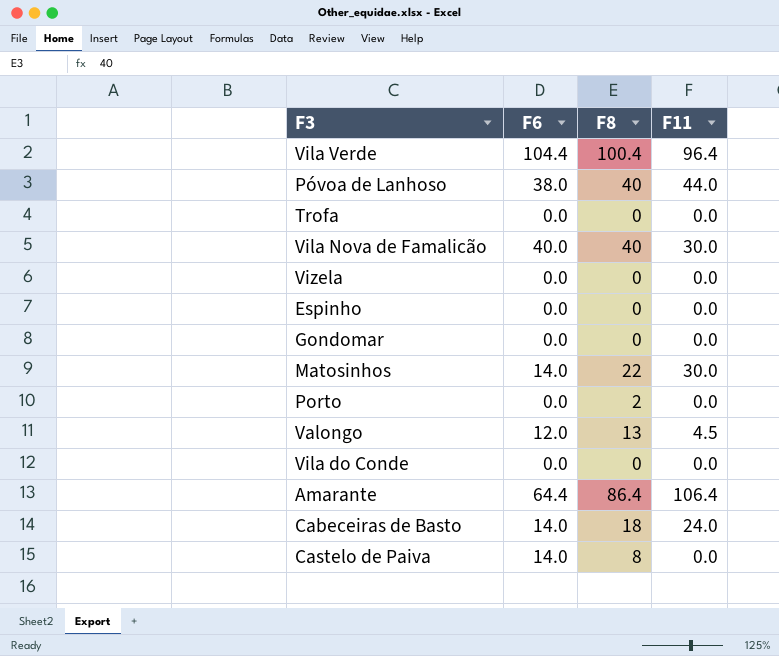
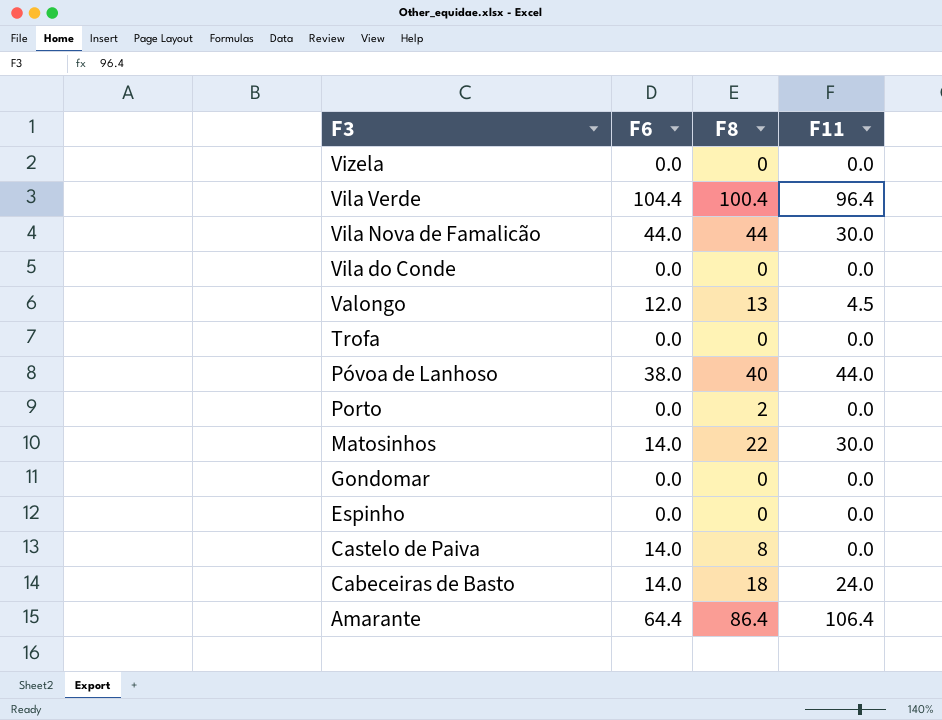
row order: none -> F3 descending
Vila Nova de Famalicão | F6: 40.0 -> 44.0
Vila Nova de Famalicão | F8: 40 -> 44

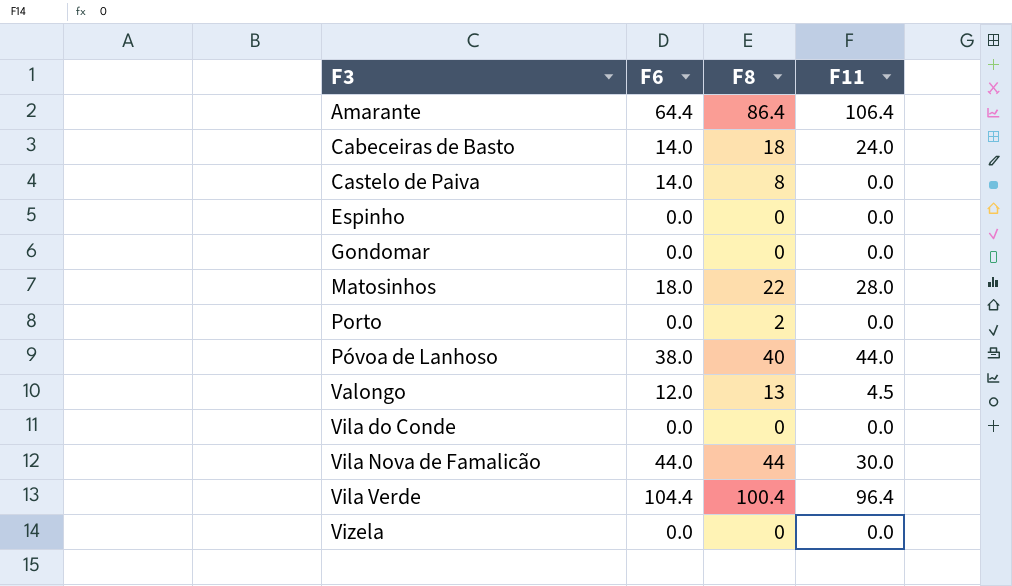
row order: F3 descending -> F3 ascending
row Trofa: 0.0 | 0 | 0.0 -> none
Matosinhos | F6: 14.0 -> 18.0
Matosinhos | F11: 30.0 -> 28.0

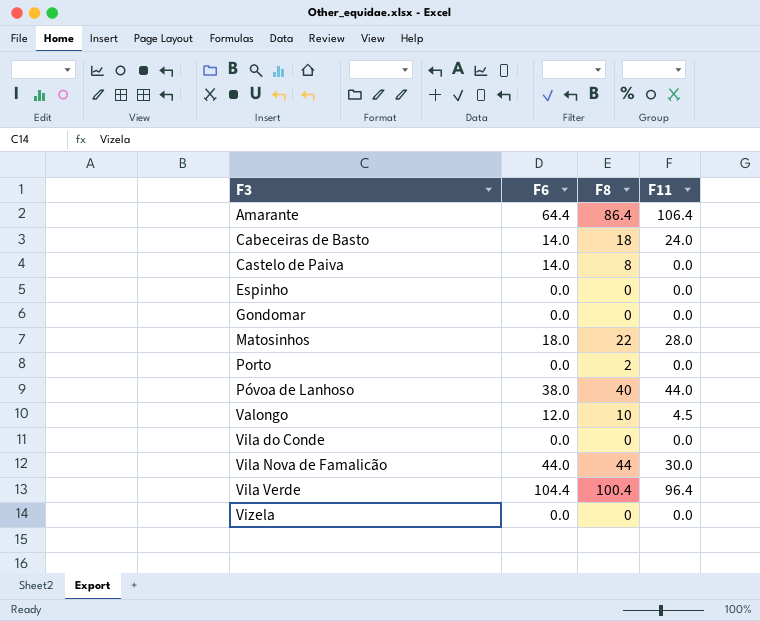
Valongo | F8: 13 -> 10

